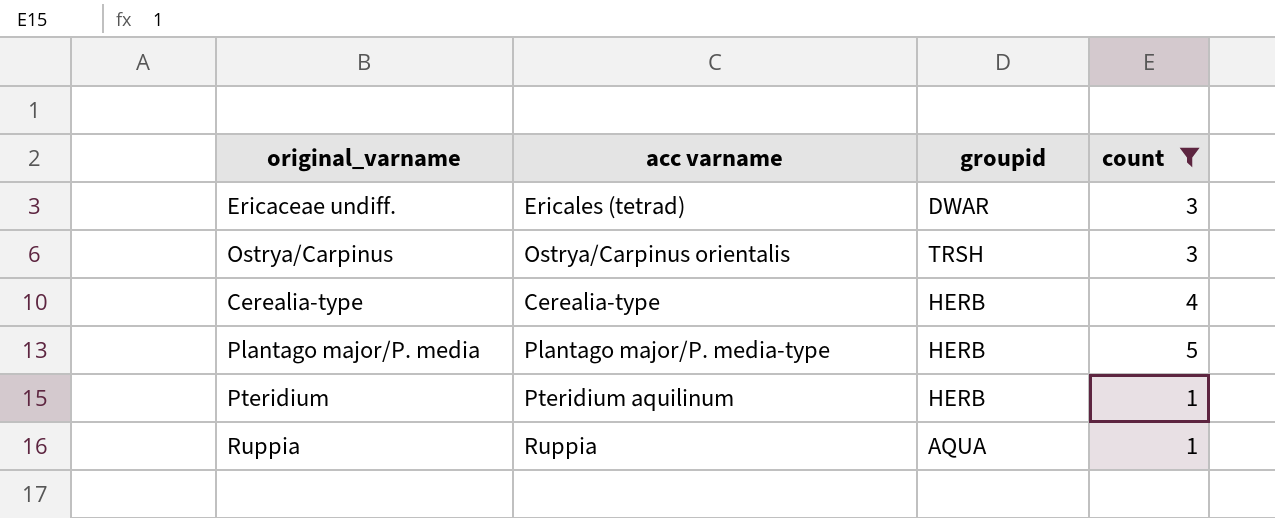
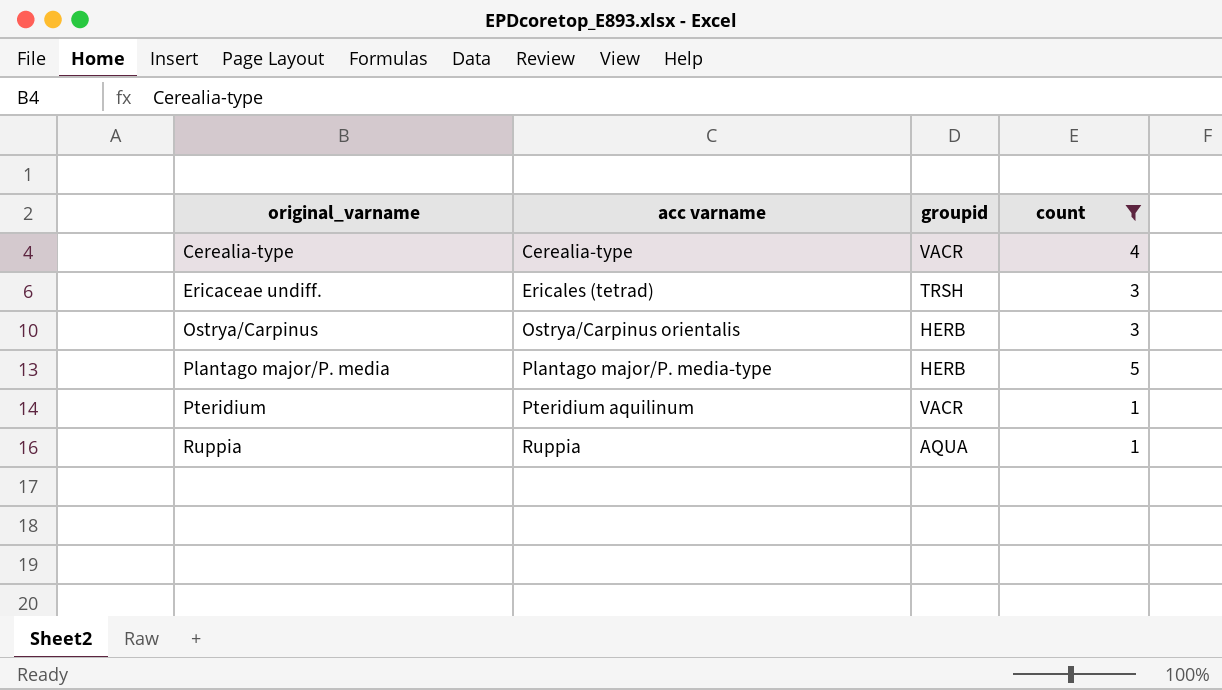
row order: none -> original_varname ascending
Cerealia-type | groupid: HERB -> VACR
Ericaceae undiff. | groupid: DWAR -> TRSH
Ostrya/Carpinus | groupid: TRSH -> HERB
Pteridium | groupid: HERB -> VACR

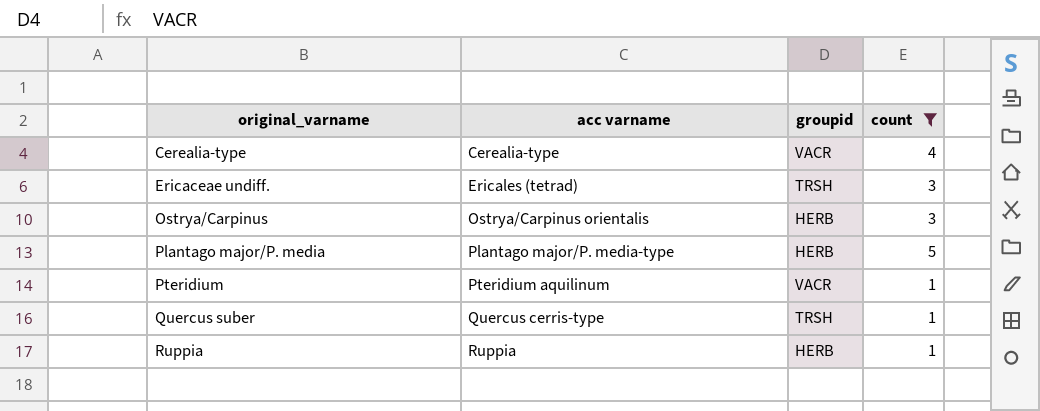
row Quercus suber: none -> Quercus cerris-type | TRSH | 1
Ruppia | groupid: AQUA -> HERB

